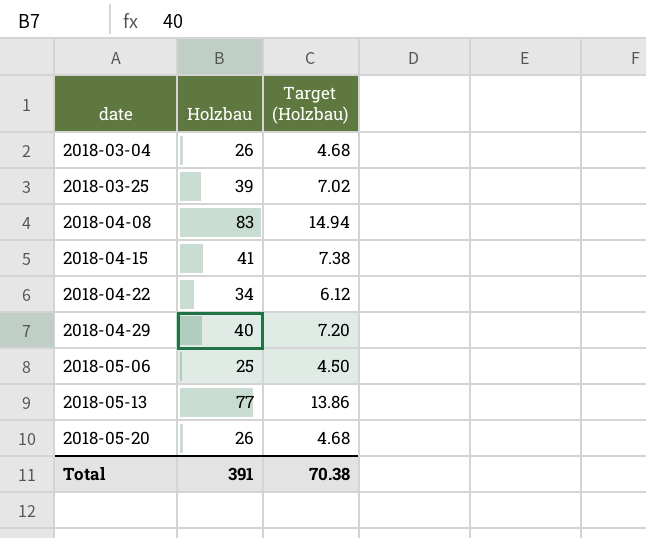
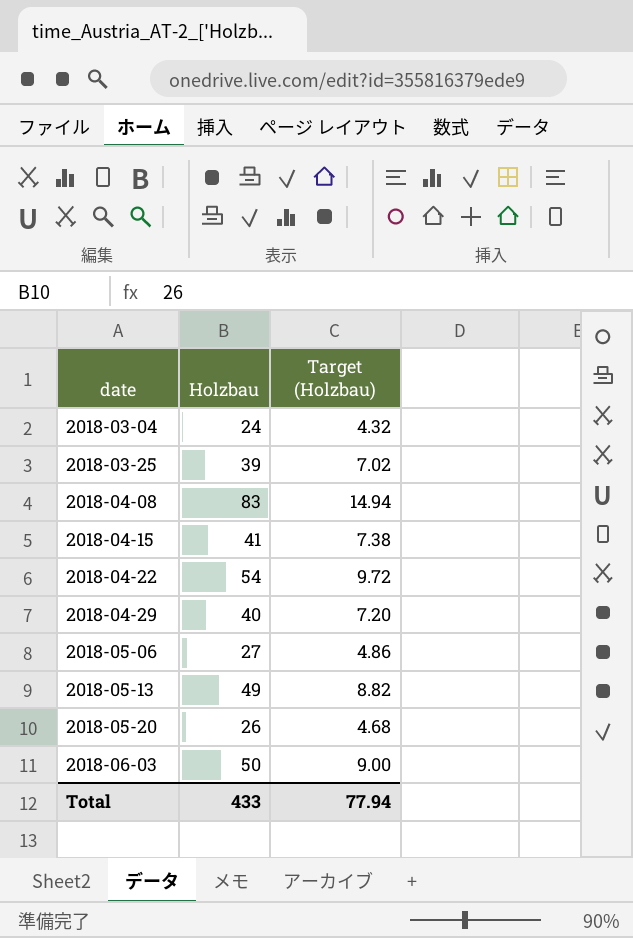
2018-03-04 | Holzbau: 26 -> 24
2018-03-04 | Target (Holzbau): 4.68 -> 4.32
2018-04-22 | Holzbau: 34 -> 54
2018-04-22 | Target (Holzbau): 6.12 -> 9.72
2018-05-06 | Holzbau: 25 -> 27
2018-05-06 | Target (Holzbau): 4.50 -> 4.86
2018-05-13 | Holzbau: 77 -> 49
2018-05-13 | Target (Holzbau): 13.86 -> 8.82
row 2018-06-03: none -> 50 | 9.00
Total | Holzbau: 391 -> 433
Total | Target (Holzbau): 70.38 -> 77.94

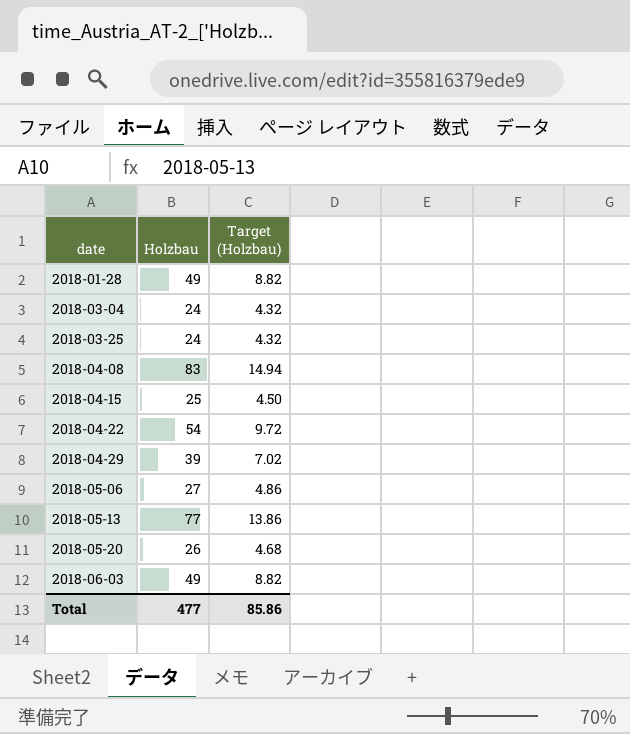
row 2018-01-28: none -> 49 | 8.82
2018-03-25 | Holzbau: 39 -> 24
2018-03-25 | Target (Holzbau): 7.02 -> 4.32
2018-04-15 | Holzbau: 41 -> 25
2018-04-15 | Target (Holzbau): 7.38 -> 4.50
2018-04-29 | Holzbau: 40 -> 39
2018-04-29 | Target (Holzbau): 7.20 -> 7.02
2018-05-13 | Holzbau: 49 -> 77
2018-05-13 | Target (Holzbau): 8.82 -> 13.86
2018-06-03 | Holzbau: 50 -> 49
2018-06-03 | Target (Holzbau): 9.00 -> 8.82
Total | Holzbau: 433 -> 477
Total | Target (Holzbau): 77.94 -> 85.86

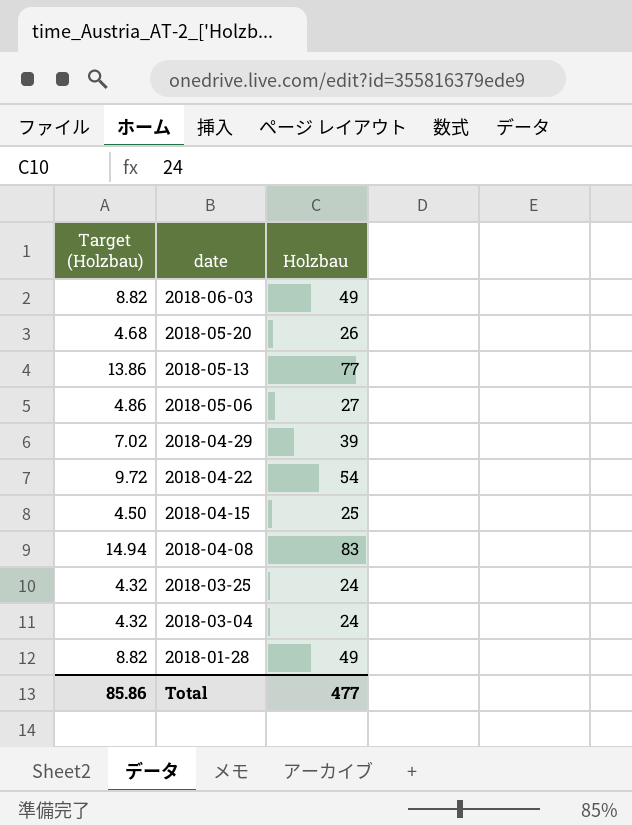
row order: date ascending -> date descending
column Target (Holzbau) | position: 3 -> 1

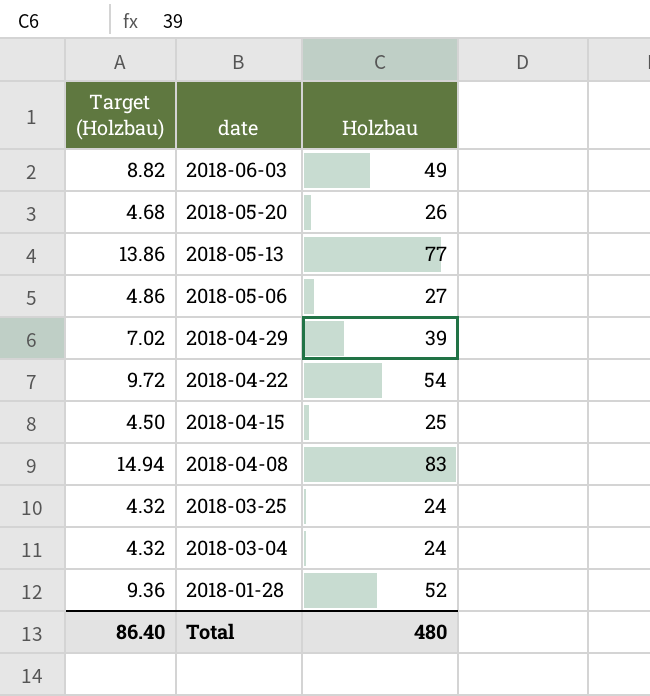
2018-01-28 | Target (Holzbau): 8.82 -> 9.36
2018-01-28 | Holzbau: 49 -> 52
Total | Target (Holzbau): 85.86 -> 86.40
Total | Holzbau: 477 -> 480

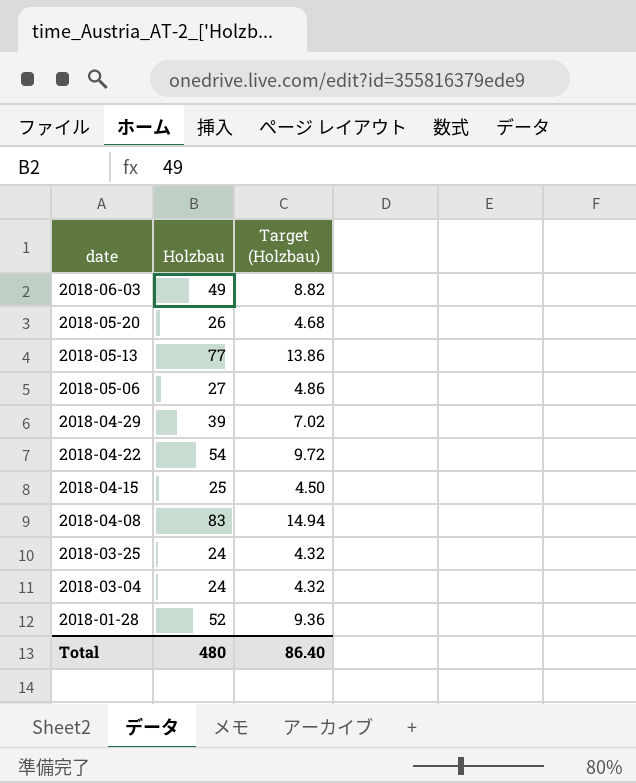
column Target (Holzbau) | position: 1 -> 3

